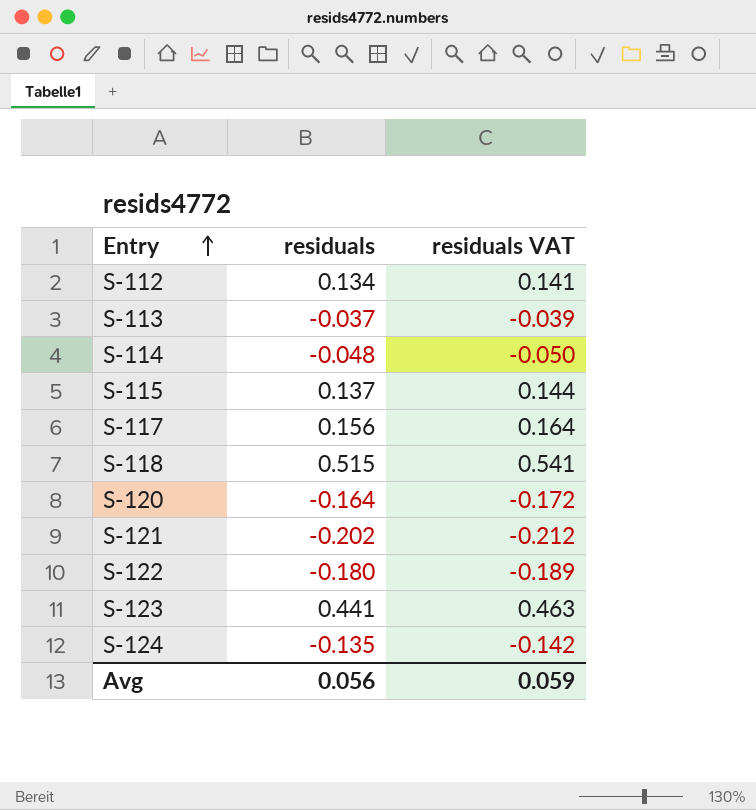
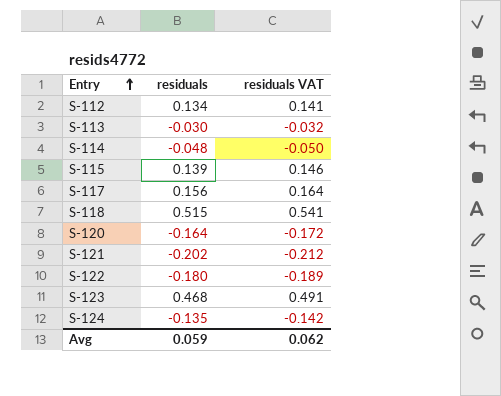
S-113 | residuals: -0.037 -> -0.030
S-113 | residuals VAT: -0.039 -> -0.032
S-115 | residuals: 0.137 -> 0.139
S-115 | residuals VAT: 0.144 -> 0.146
S-123 | residuals: 0.441 -> 0.468
S-123 | residuals VAT: 0.463 -> 0.491
Avg | residuals: 0.056 -> 0.059
Avg | residuals VAT: 0.059 -> 0.062

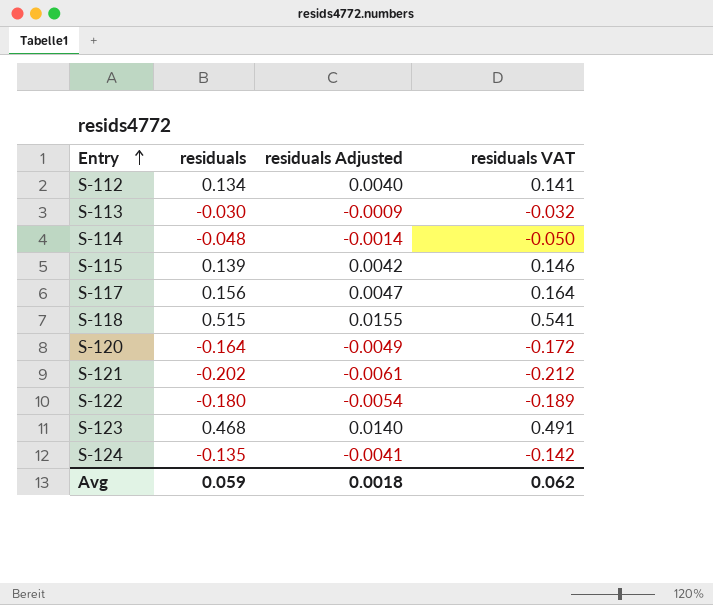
column residuals Adjusted | formula: none -> [residuals] * 0.03

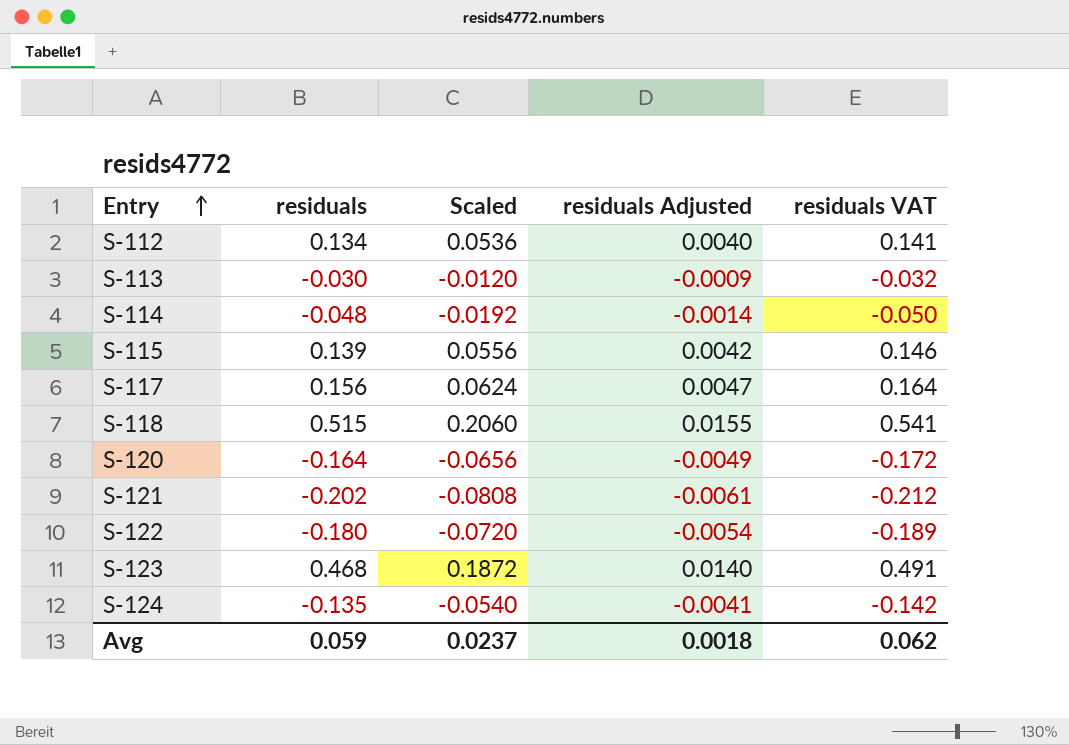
column Scaled | formula: none -> [residuals] * 0.4

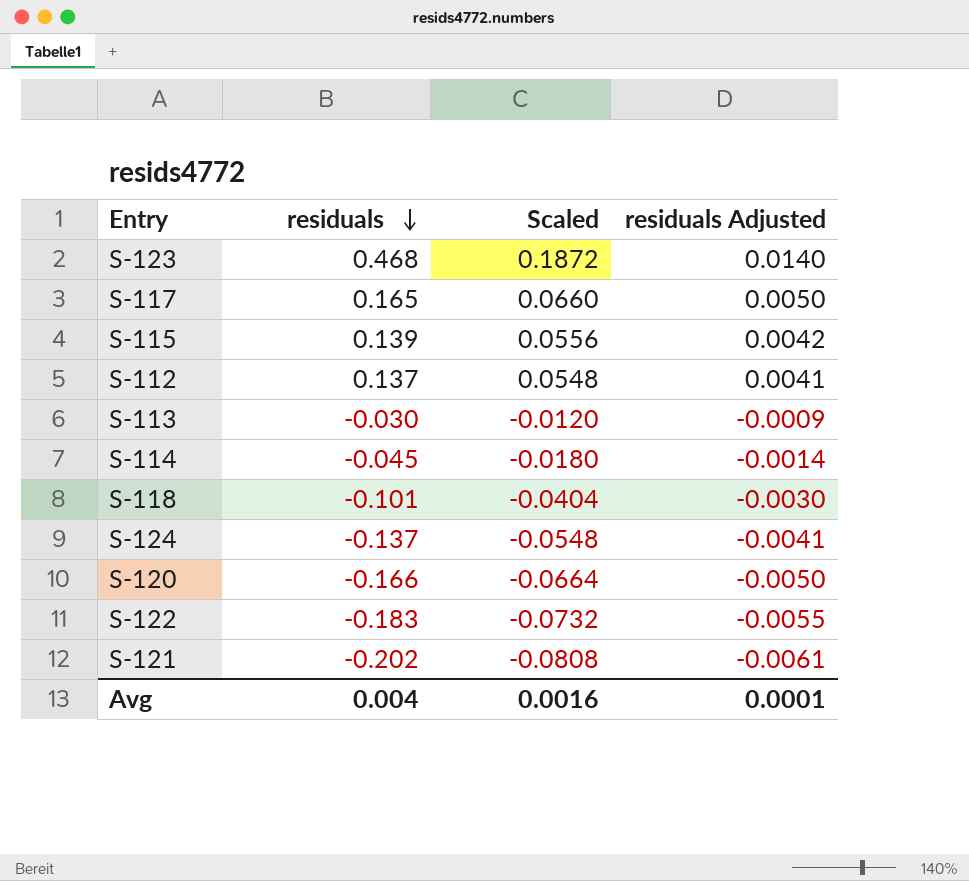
row order: Entry ascending -> residuals descending
column residuals VAT | formula: [residuals] * 1.05 -> none
S-117 | residuals: 0.156 -> 0.165
S-117 | Scaled: 0.0624 -> 0.0660
S-117 | residuals Adjusted: 0.0047 -> 0.0050
S-112 | residuals: 0.134 -> 0.137
S-112 | Scaled: 0.0536 -> 0.0548
S-112 | residuals Adjusted: 0.0040 -> 0.0041
S-114 | residuals: -0.048 -> -0.045
S-114 | Scaled: -0.0192 -> -0.0180
S-118 | residuals: 0.515 -> -0.101
S-118 | Scaled: 0.2060 -> -0.0404
S-118 | residuals Adjusted: 0.0155 -> -0.0030
S-124 | residuals: -0.135 -> -0.137
S-124 | Scaled: -0.0540 -> -0.0548
S-120 | residuals: -0.164 -> -0.166
S-120 | Scaled: -0.0656 -> -0.0664
S-120 | residuals Adjusted: -0.0049 -> -0.0050
S-122 | residuals: -0.180 -> -0.183
S-122 | Scaled: -0.0720 -> -0.0732
S-122 | residuals Adjusted: -0.0054 -> -0.0055
Avg | residuals: 0.059 -> 0.004
Avg | Scaled: 0.0237 -> 0.0016
Avg | residuals Adjusted: 0.0018 -> 0.0001

